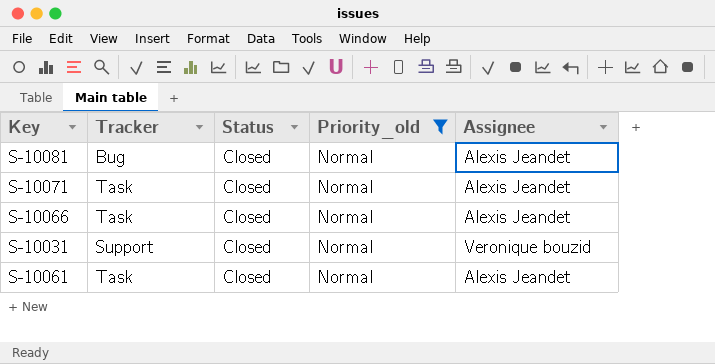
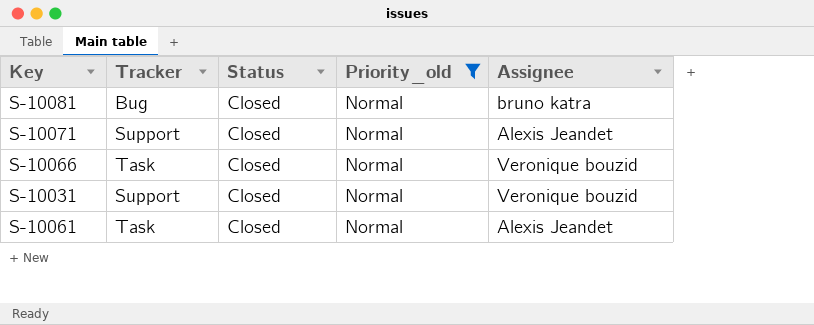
S-10081 | Assignee: Alexis Jeandet -> bruno katra
S-10071 | Tracker: Task -> Support
S-10066 | Assignee: Alexis Jeandet -> Veronique bouzid

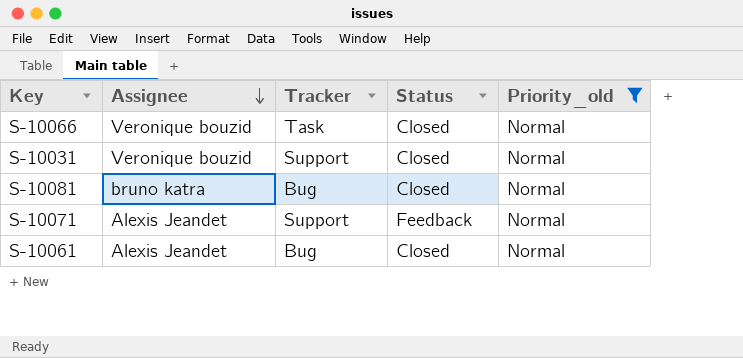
row order: none -> Assignee descending
column Assignee | position: 5 -> 2
S-10071 | Status: Closed -> Feedback
S-10061 | Tracker: Task -> Bug

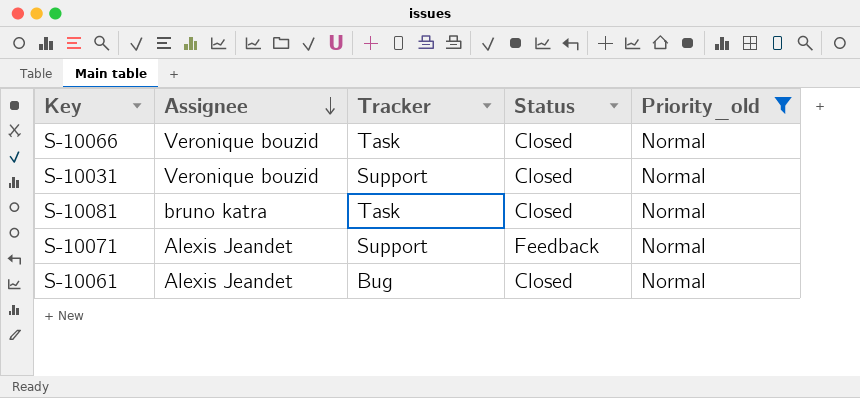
S-10081 | Tracker: Bug -> Task

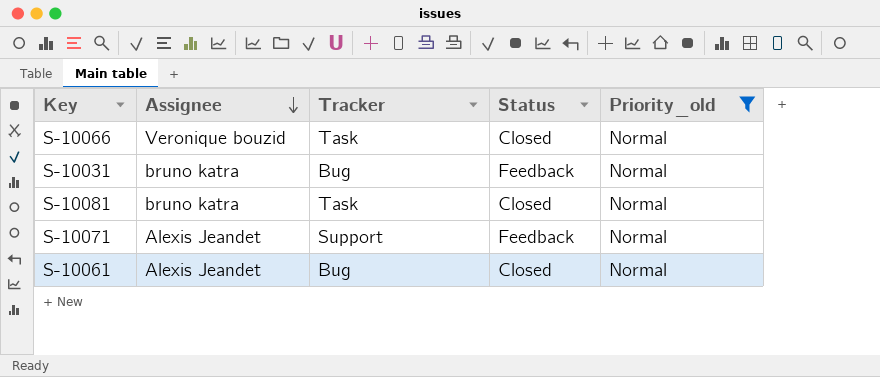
S-10031 | Assignee: Veronique bouzid -> bruno katra
S-10031 | Tracker: Support -> Bug
S-10031 | Status: Closed -> Feedback

